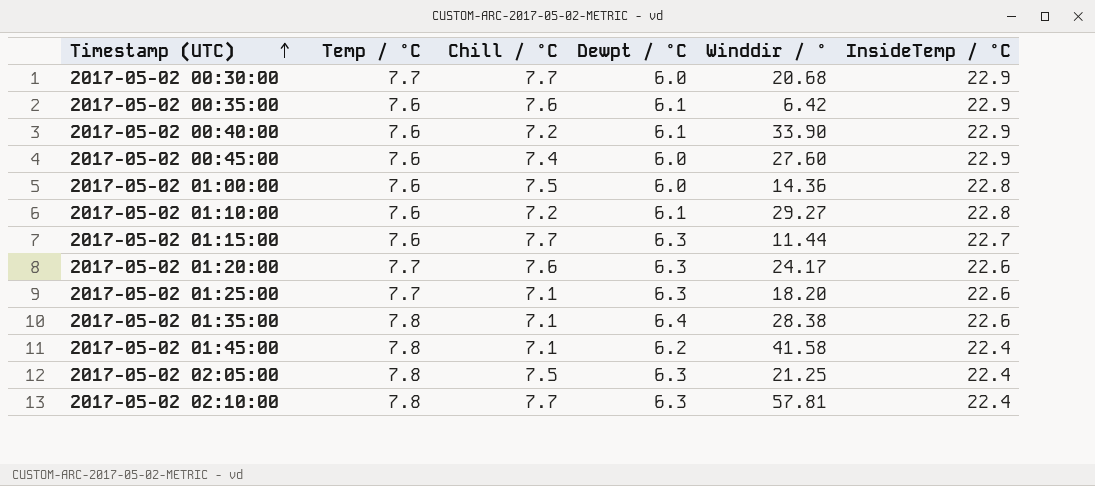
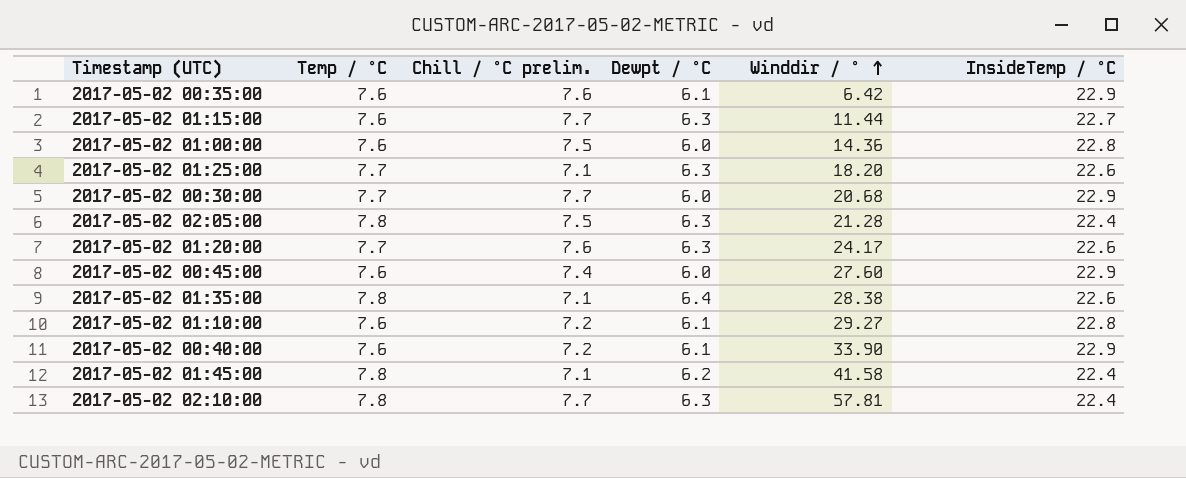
row order: Timestamp (UTC) ascending -> Winddir / ° ascending
column name: Chill / °C -> Chill / °C prelim.
2017-05-02 02:05:00 | Winddir / °: 21.25 -> 21.28

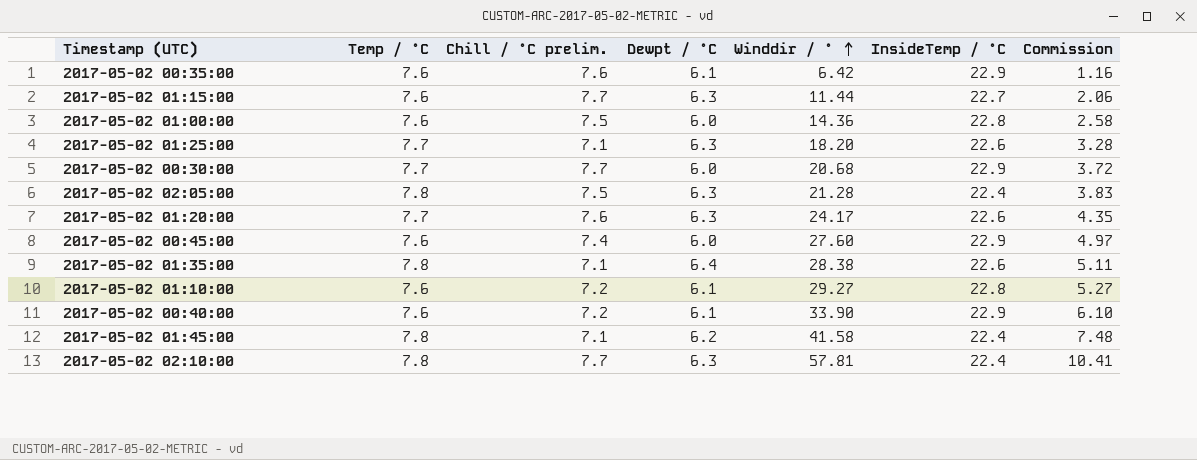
column Commission | formula: none -> [Winddir / °] * 0.18

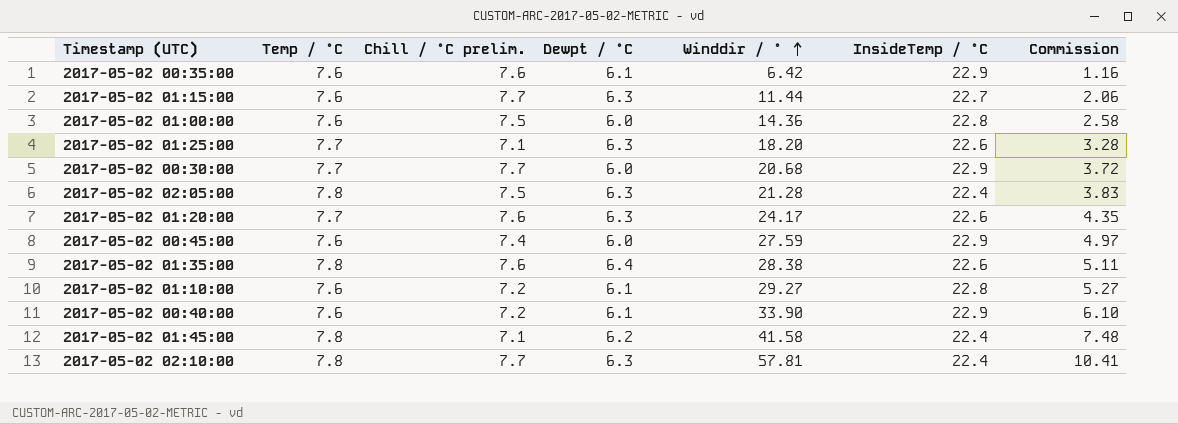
2017-05-02 00:45:00 | Winddir / °: 27.60 -> 27.59
2017-05-02 01:35:00 | Chill / °C prelim.: 7.1 -> 7.6

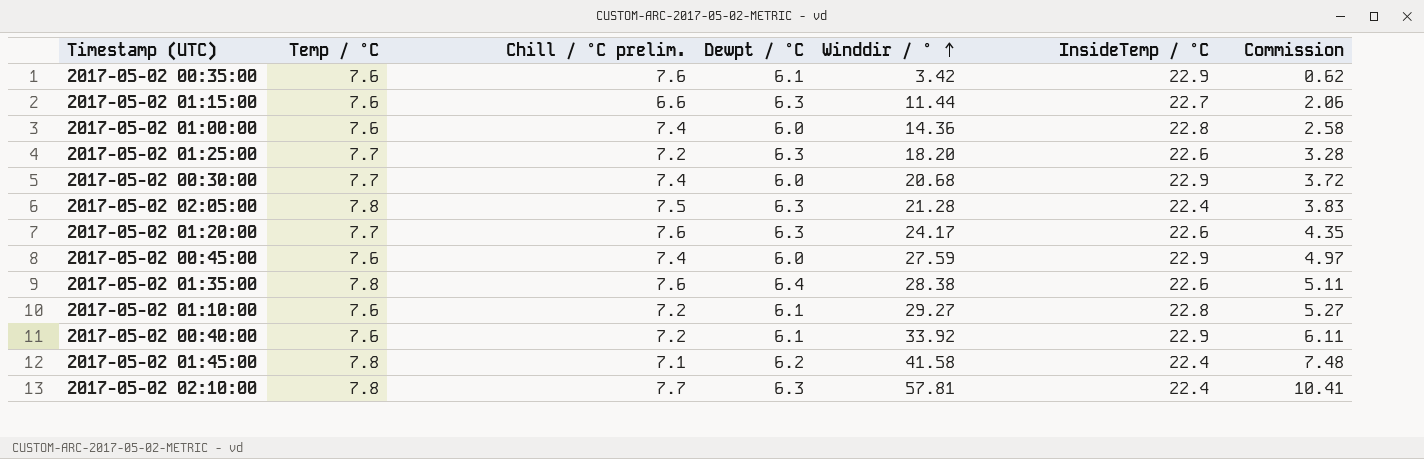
2017-05-02 00:35:00 | Winddir / °: 6.42 -> 3.42
2017-05-02 00:35:00 | Commission: 1.16 -> 0.62
2017-05-02 01:15:00 | Chill / °C prelim.: 7.7 -> 6.6
2017-05-02 01:00:00 | Chill / °C prelim.: 7.5 -> 7.4
2017-05-02 01:25:00 | Chill / °C prelim.: 7.1 -> 7.2
2017-05-02 00:30:00 | Chill / °C prelim.: 7.7 -> 7.4
2017-05-02 00:40:00 | Winddir / °: 33.90 -> 33.92
2017-05-02 00:40:00 | Commission: 6.10 -> 6.11

